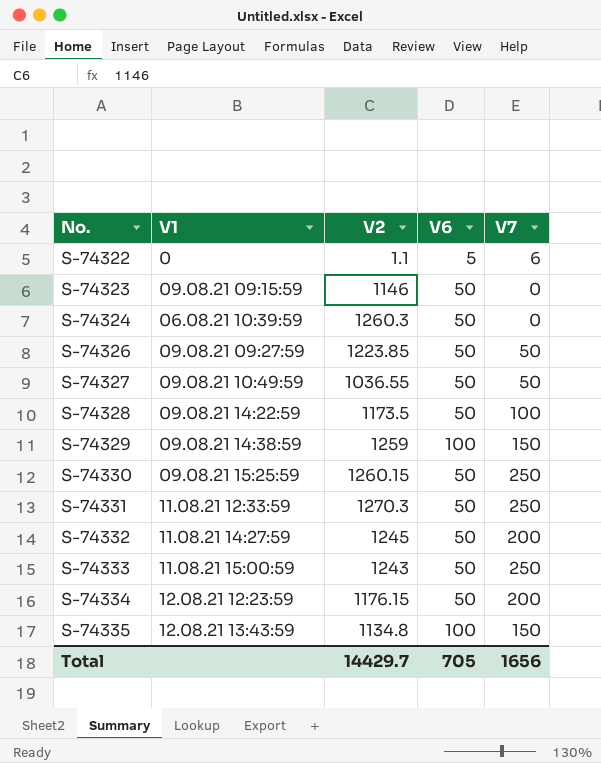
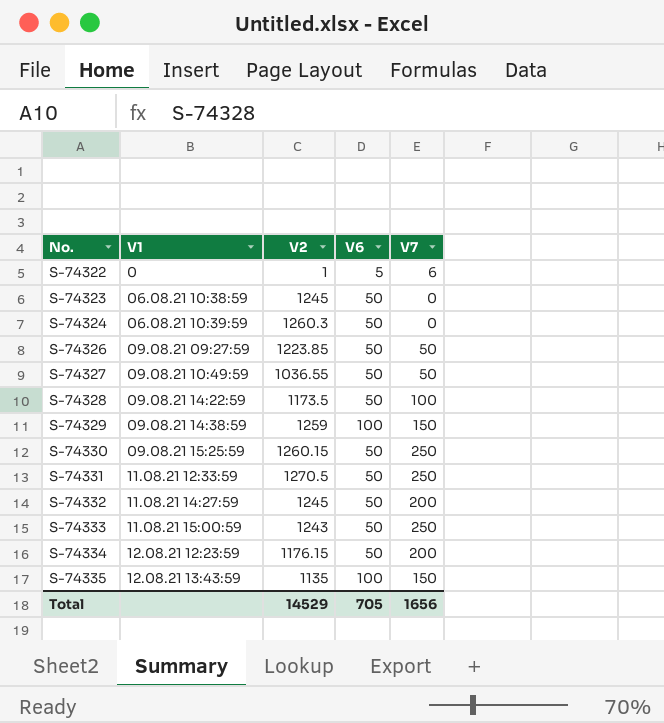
S-74322 | V2: 1.1 -> 1
S-74323 | V1: 09.08.21 09:15:59 -> 06.08.21 10:38:59
S-74323 | V2: 1146 -> 1245
S-74331 | V2: 1270.3 -> 1270.5
S-74335 | V2: 1134.8 -> 1135
Total | V2: 14429.7 -> 14529

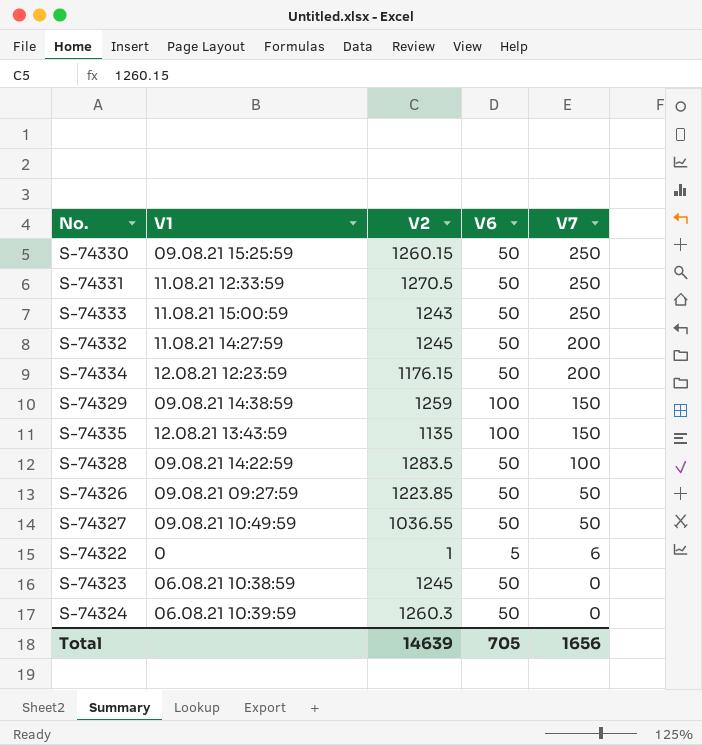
row order: No. ascending -> V7 descending
S-74328 | V2: 1173.5 -> 1283.5
Total | V2: 14529 -> 14639

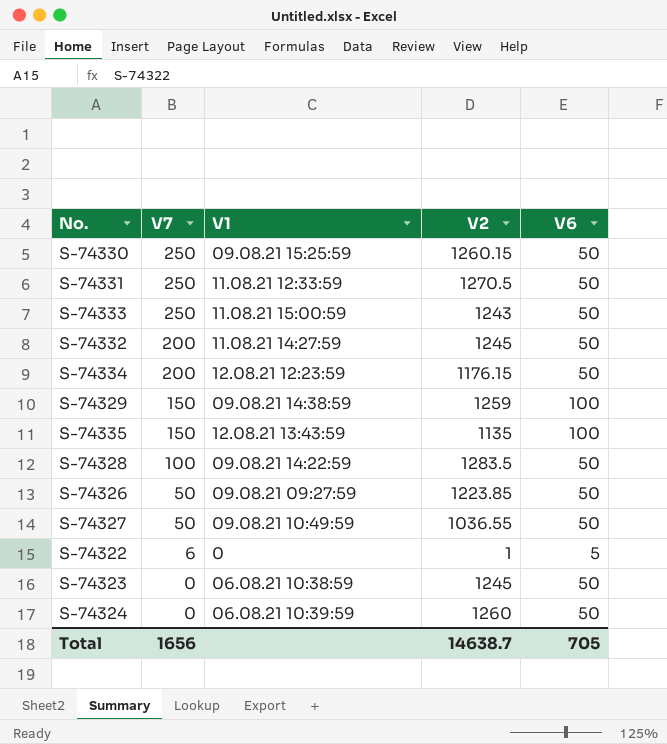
column V7 | position: 5 -> 2
S-74324 | V2: 1260.3 -> 1260
Total | V2: 14639 -> 14638.7

